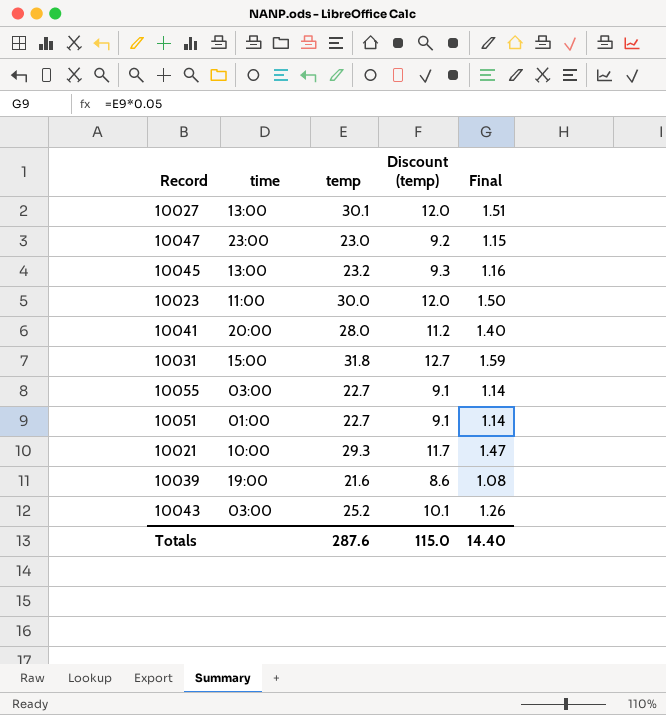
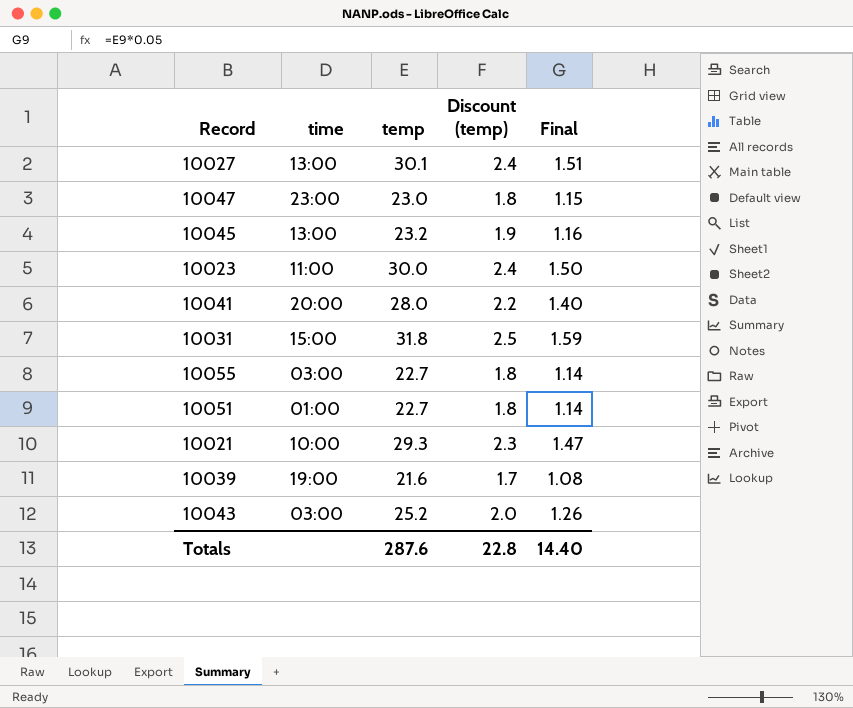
column Discount (temp) | formula: [temp] * 0.4 -> [temp] * 0.08
Totals | Discount (temp): 115.0 -> 22.8

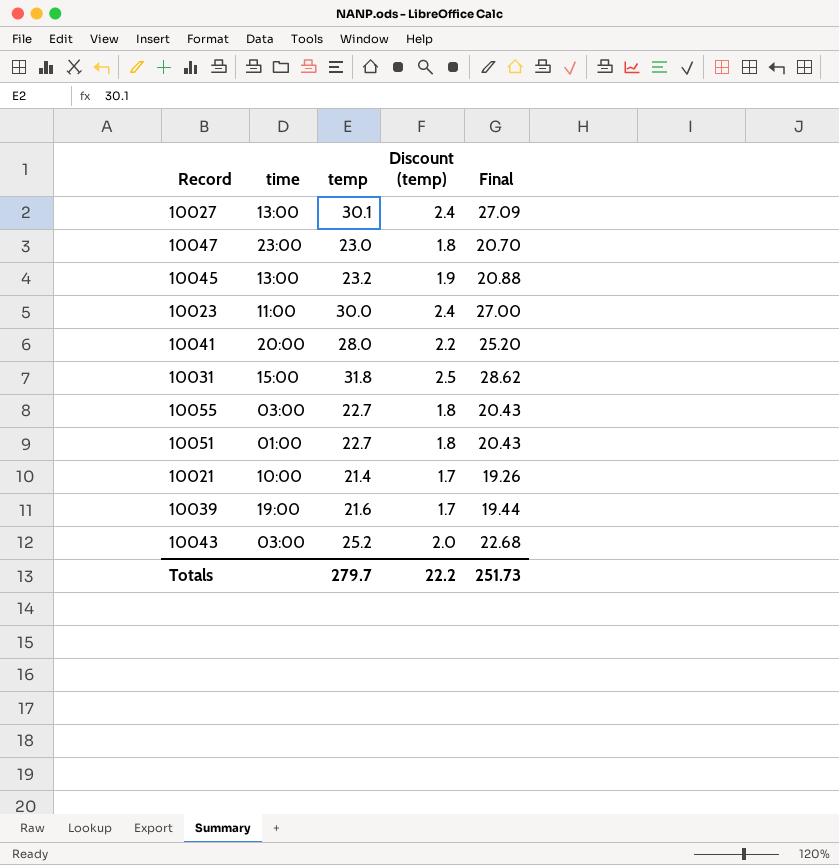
column Final | formula: [temp] * 0.05 -> [temp] * 0.9
10021 | temp: 29.3 -> 21.4
10021 | Discount (temp): 2.3 -> 1.7
Totals | temp: 287.6 -> 279.7
Totals | Discount (temp): 22.8 -> 22.2
Totals | Final: 14.40 -> 251.73

